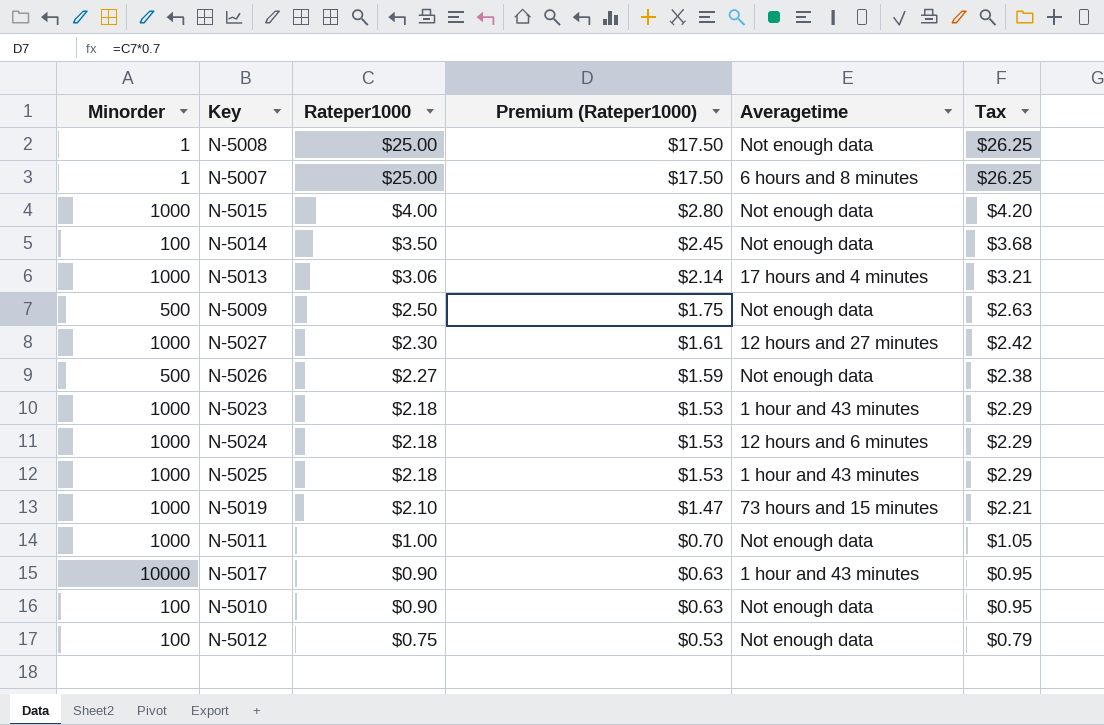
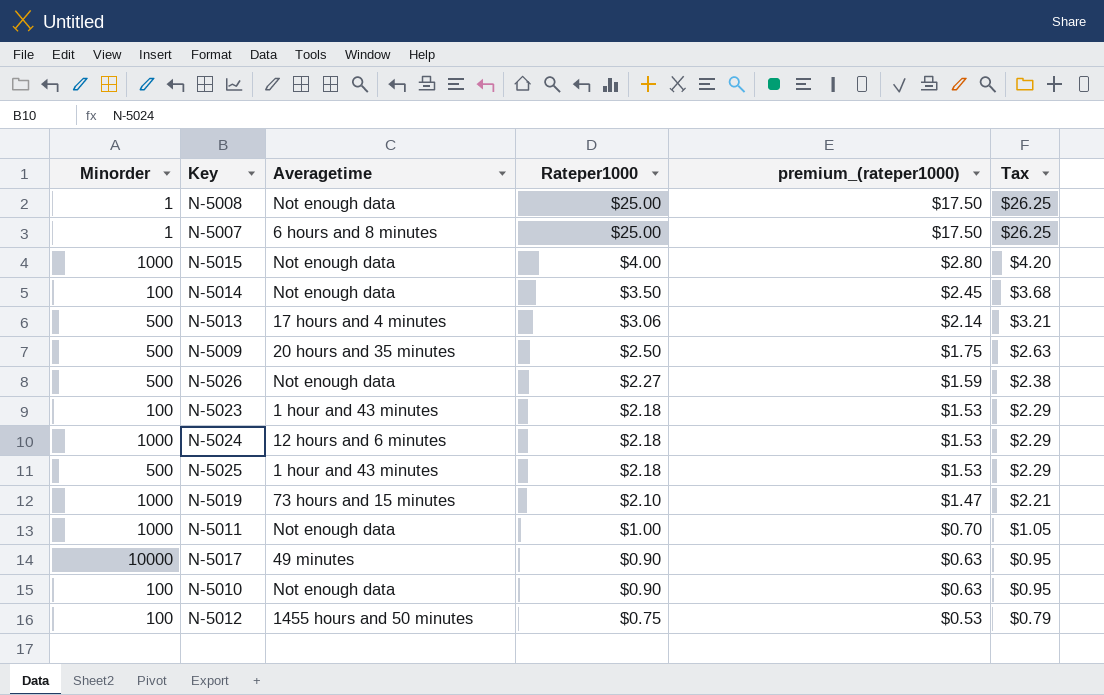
column Averagetime | position: 5 -> 3
column name: Premium (Rateper1000) -> premium_(rateper1000)
row N-5027: 1000 | $2.30 | $1.61 | 12 hours and 27 minutes | $2.42 -> none
N-5013 | Minorder: 1000 -> 500
N-5009 | Averagetime: Not enough data -> 20 hours and 35 minutes
N-5023 | Minorder: 1000 -> 100
N-5025 | Minorder: 1000 -> 500
N-5017 | Averagetime: 1 hour and 43 minutes -> 49 minutes
N-5012 | Averagetime: Not enough data -> 1455 hours and 50 minutes

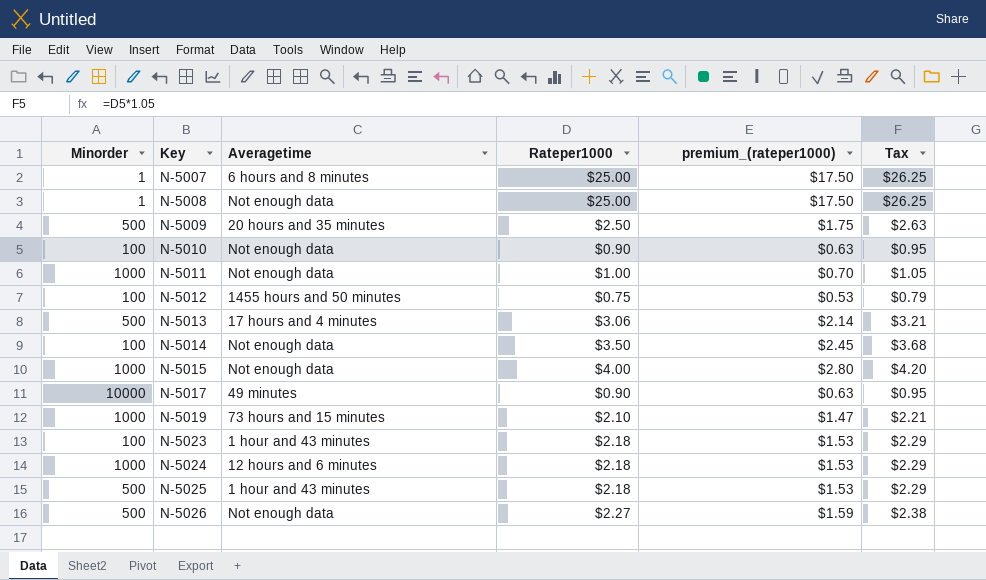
row order: Rateper1000 descending -> Key ascending

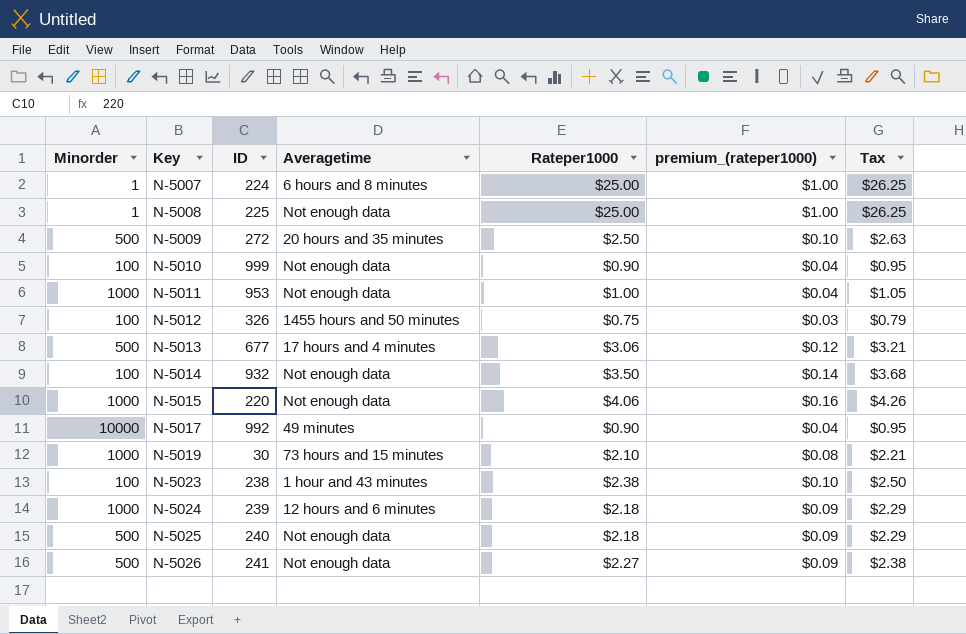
column ID | position: none -> 3
column premium_(rateper1000) | formula: [Rateper1000] * 0.7 -> [Rateper1000] * 0.04
N-5015 | Rateper1000: $4.00 -> $4.06
N-5015 | Tax: $4.20 -> $4.26
N-5023 | Rateper1000: $2.18 -> $2.38
N-5023 | Tax: $2.29 -> $2.50
N-5025 | Averagetime: 1 hour and 43 minutes -> Not enough data

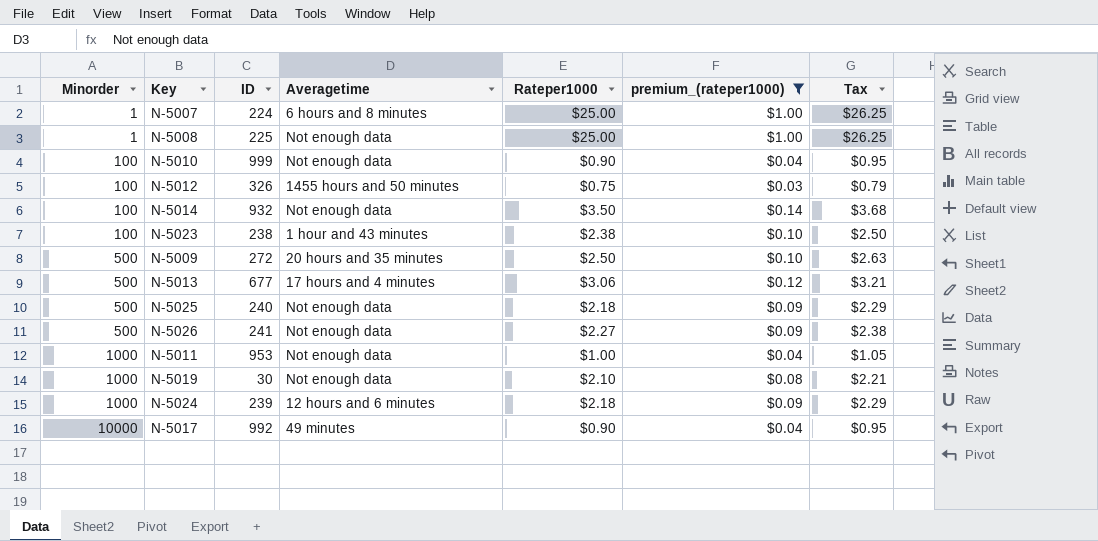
filter: none -> premium_(rateper1000) != $0.16
row order: Key ascending -> Minorder ascending
N-5019 | Averagetime: 73 hours and 15 minutes -> Not enough data

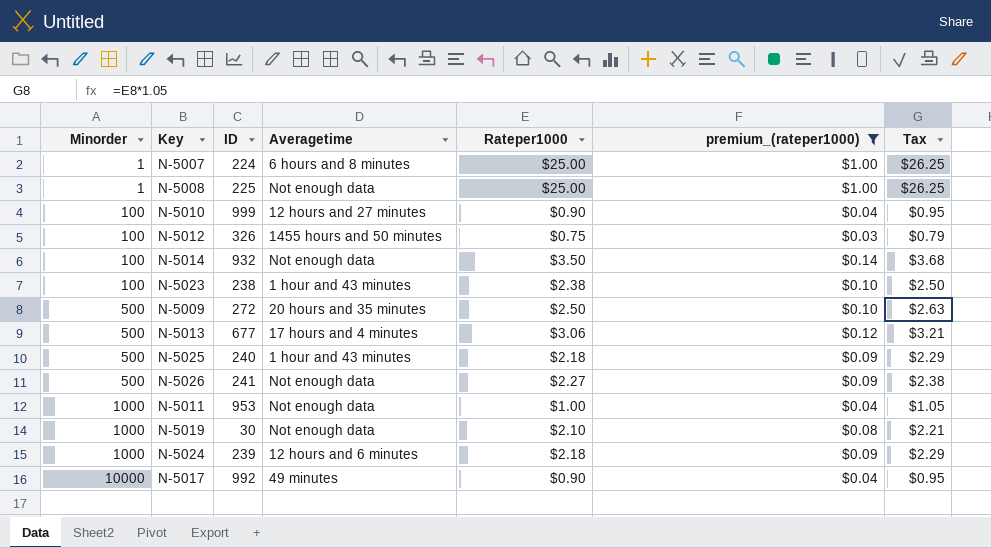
N-5010 | Averagetime: Not enough data -> 12 hours and 27 minutes
N-5025 | Averagetime: Not enough data -> 1 hour and 43 minutes

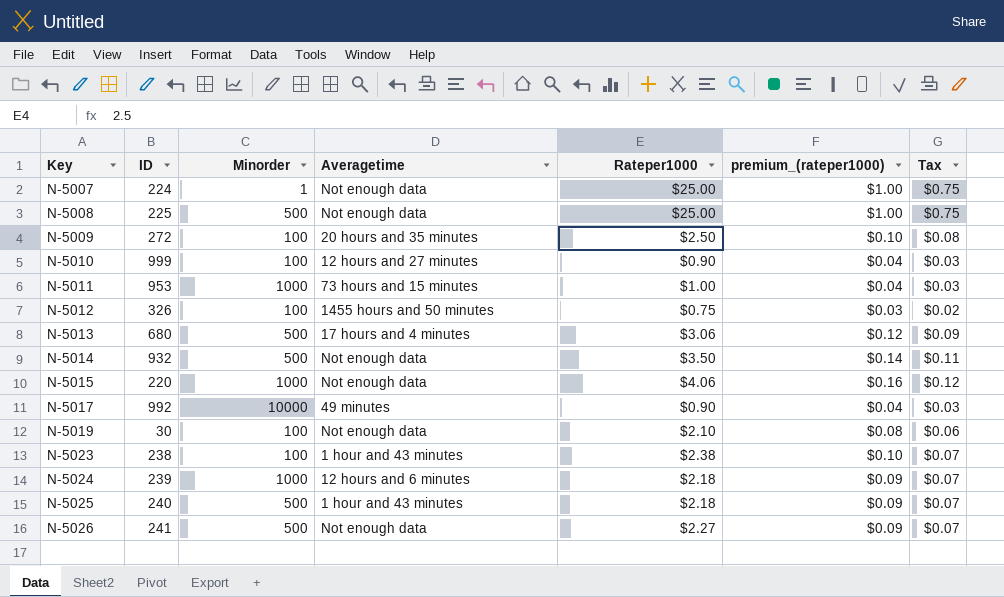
filter: premium_(rateper1000) != $0.16 -> none
row order: Minorder ascending -> Key ascending
column Minorder | position: 1 -> 3
column Tax | formula: [Rateper1000] * 1.05 -> [Rateper1000] * 0.03
N-5007 | Averagetime: 6 hours and 8 minutes -> Not enough data
N-5008 | Minorder: 1 -> 500
N-5009 | Minorder: 500 -> 100
N-5011 | Averagetime: Not enough data -> 73 hours and 15 minutes
N-5013 | ID: 677 -> 680
N-5014 | Minorder: 100 -> 500
N-5019 | Minorder: 1000 -> 100

